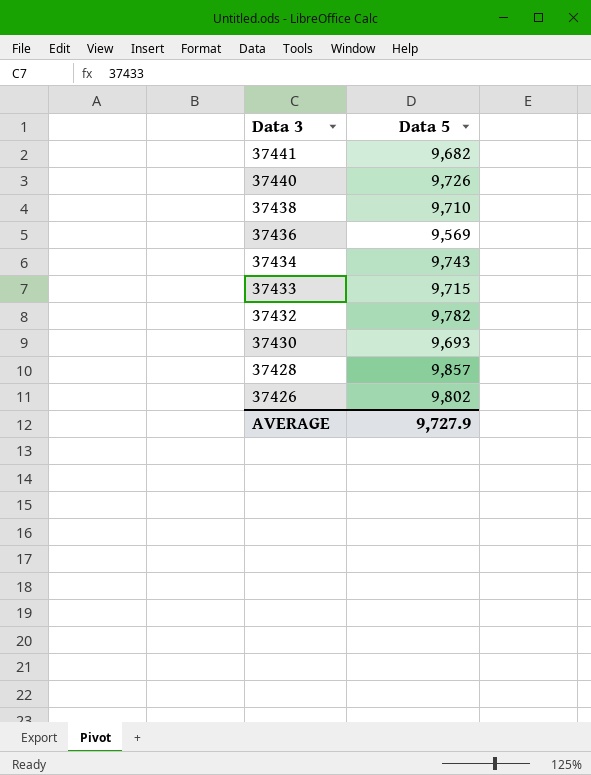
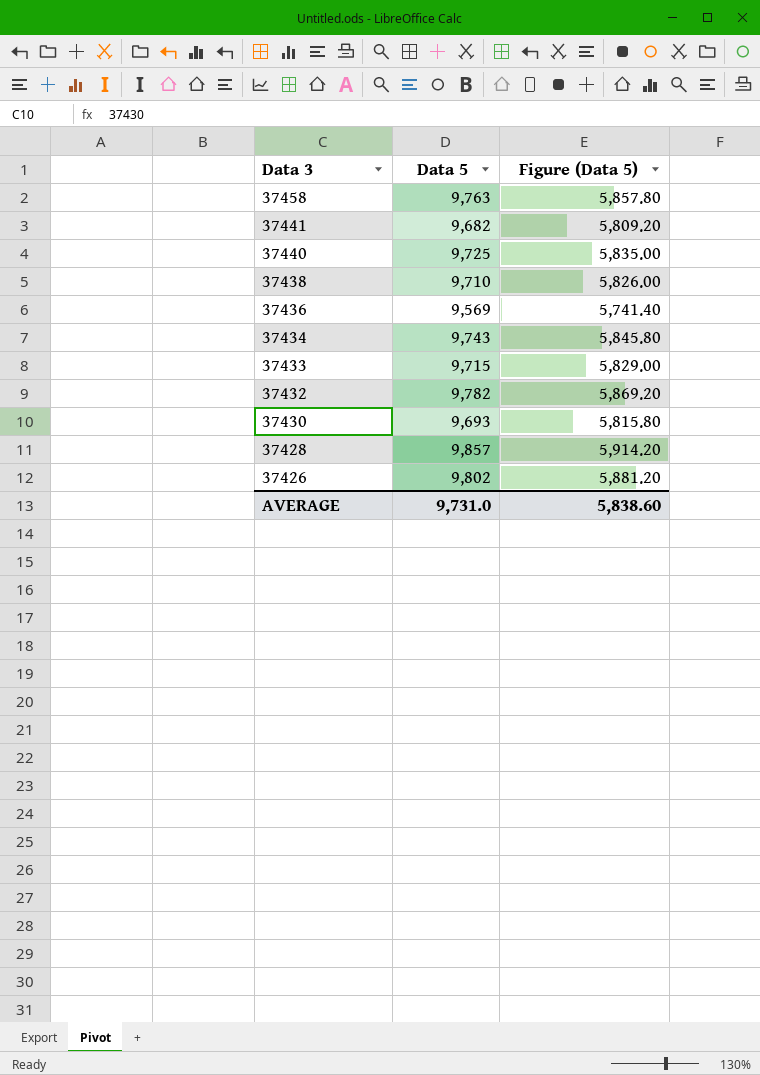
column Figure (Data 5) | formula: none -> [Data 5] * 0.6
row 37458: none -> 9,763 | 5,857.80
37440 | Data 5: 9,726 -> 9,725
AVERAGE | Data 5: 9,727.9 -> 9,731.0

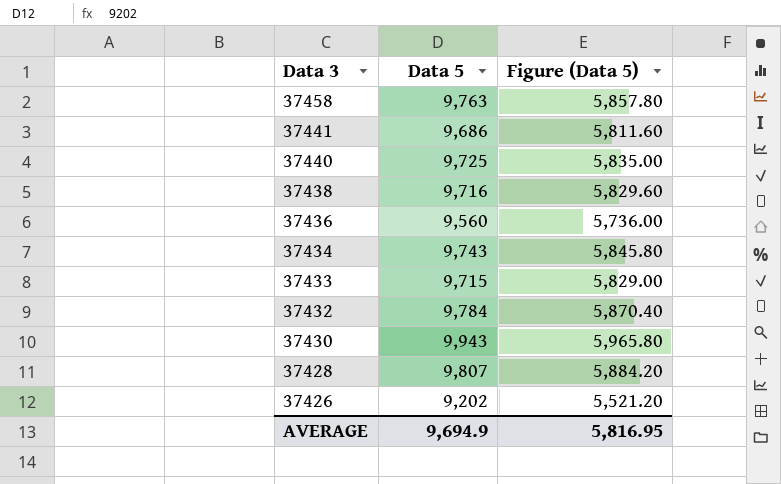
37441 | Data 5: 9,682 -> 9,686
37441 | Figure (Data 5): 5,809.20 -> 5,811.60
37438 | Data 5: 9,710 -> 9,716
37438 | Figure (Data 5): 5,826.00 -> 5,829.60
37436 | Data 5: 9,569 -> 9,560
37436 | Figure (Data 5): 5,741.40 -> 5,736.00
37432 | Data 5: 9,782 -> 9,784
37432 | Figure (Data 5): 5,869.20 -> 5,870.40
37430 | Data 5: 9,693 -> 9,943
37430 | Figure (Data 5): 5,815.80 -> 5,965.80
37428 | Data 5: 9,857 -> 9,807
37428 | Figure (Data 5): 5,914.20 -> 5,884.20
37426 | Data 5: 9,802 -> 9,202
37426 | Figure (Data 5): 5,881.20 -> 5,521.20
AVERAGE | Data 5: 9,731.0 -> 9,694.9
AVERAGE | Figure (Data 5): 5,838.60 -> 5,816.95

